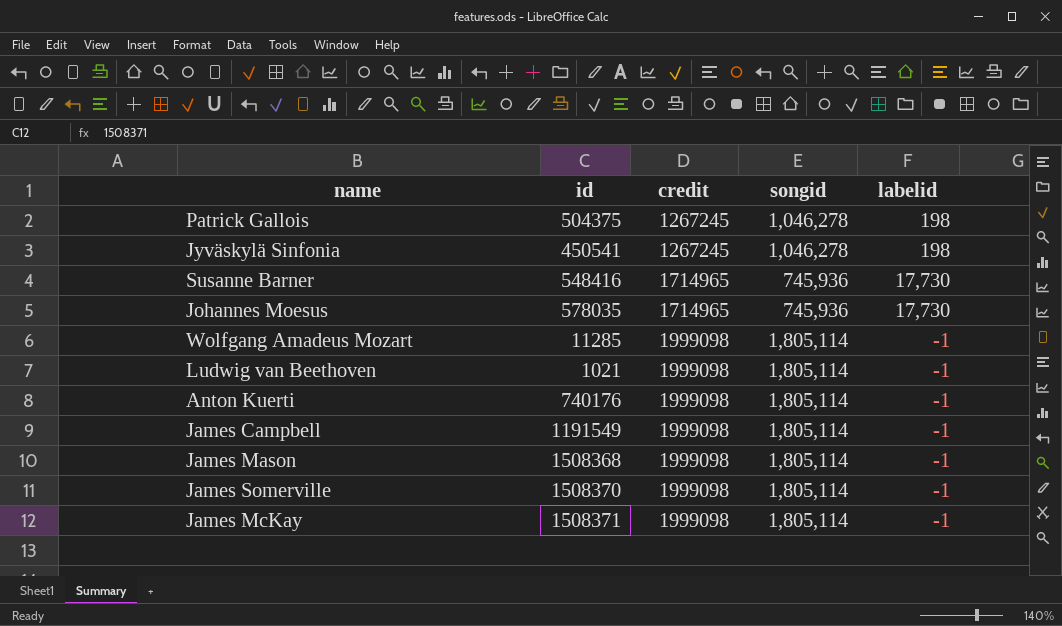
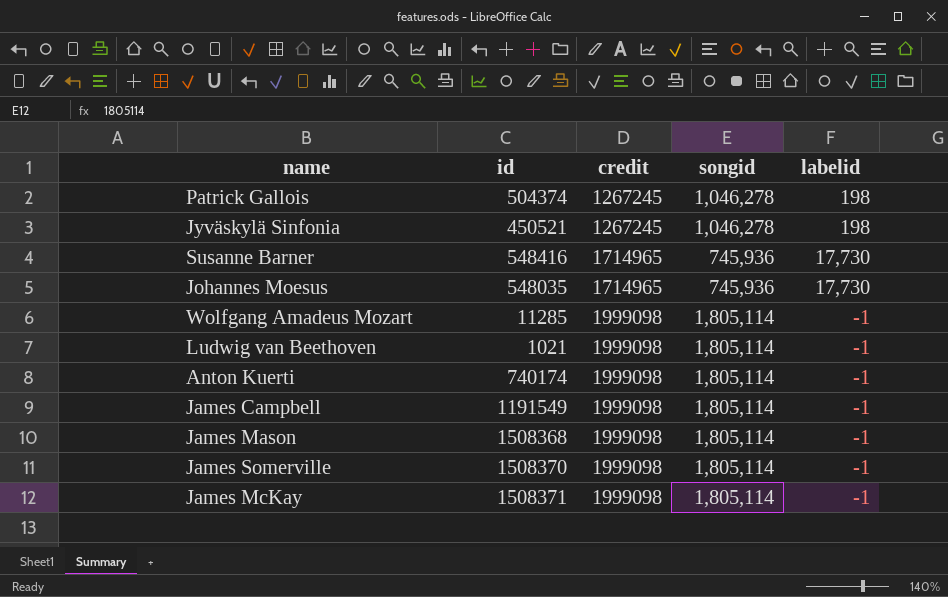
Patrick Gallois | id: 504375 -> 504374
Jyväskylä Sinfonia | id: 450541 -> 450521
Johannes Moesus | id: 578035 -> 548035
Anton Kuerti | id: 740176 -> 740174

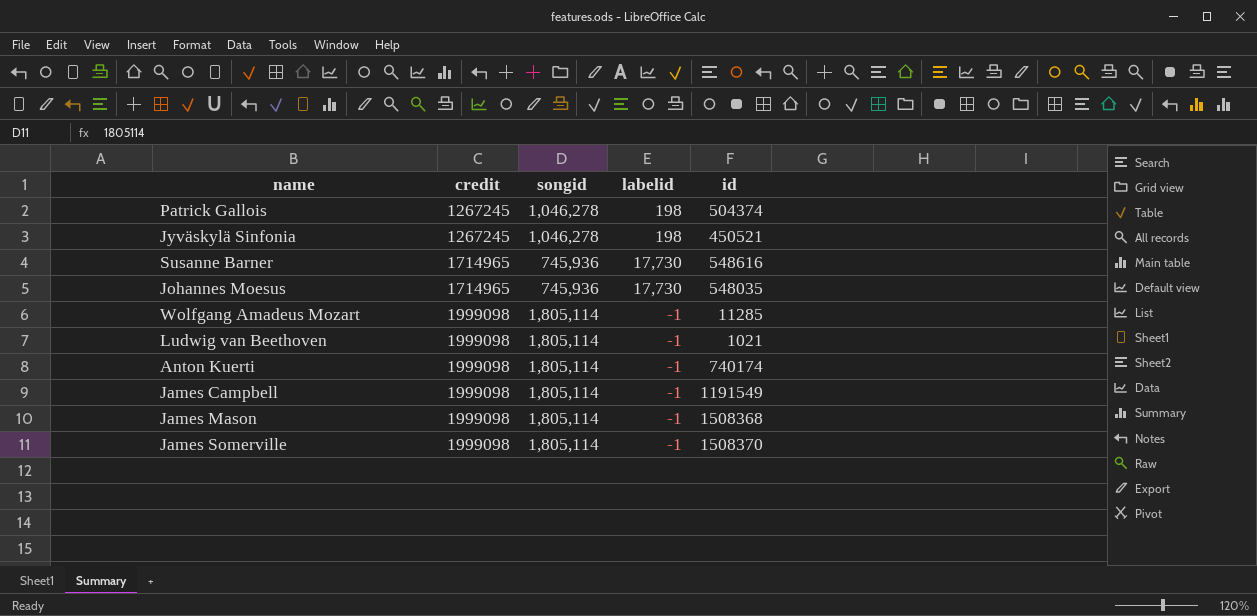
column id | position: 2 -> 5
row James McKay: 1508371 | 1999098 | 1,805,114 | -1 -> none
Susanne Barner | id: 548416 -> 548616

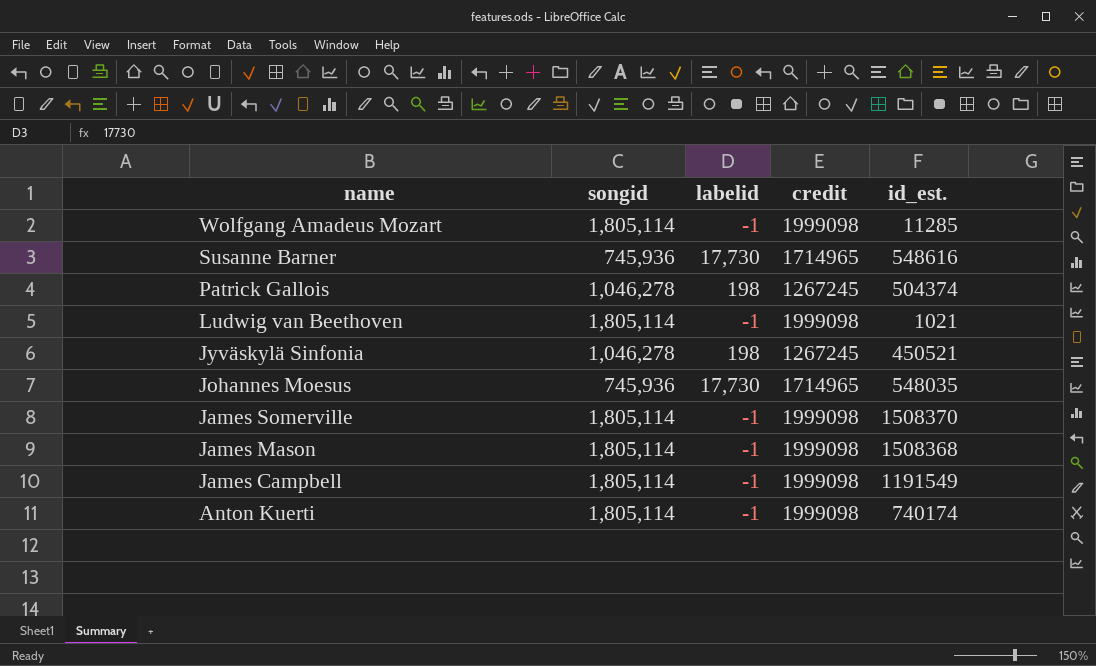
row order: credit ascending -> name descending
column credit | position: 2 -> 4
column name: id -> id_est.

